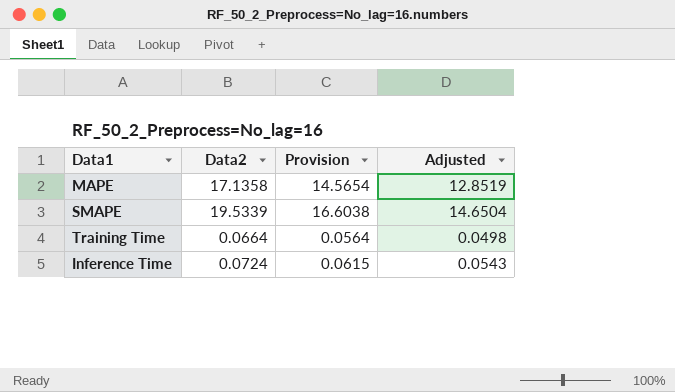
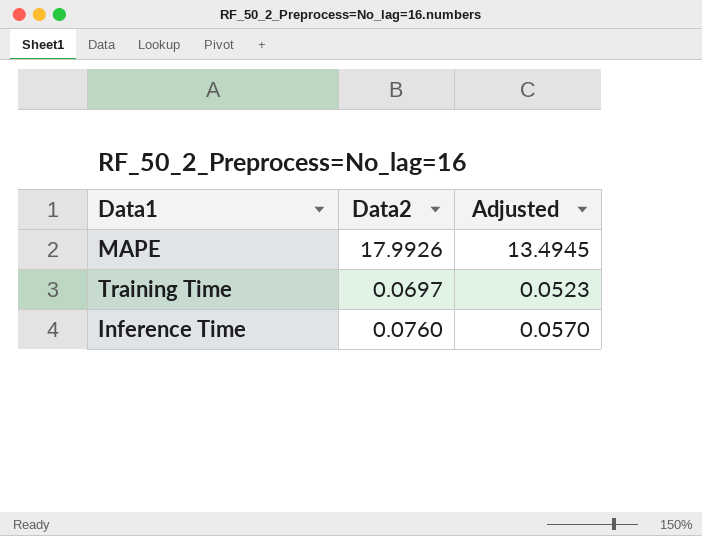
column Provision | formula: [Data2] * 0.85 -> none
row SMAPE: 19.5339 | 16.6038 | 14.6504 -> none
MAPE | Data2: 17.1358 -> 17.9926
MAPE | Adjusted: 12.8519 -> 13.4945
Training Time | Data2: 0.0664 -> 0.0697
Training Time | Adjusted: 0.0498 -> 0.0523
Inference Time | Data2: 0.0724 -> 0.0760
Inference Time | Adjusted: 0.0543 -> 0.0570

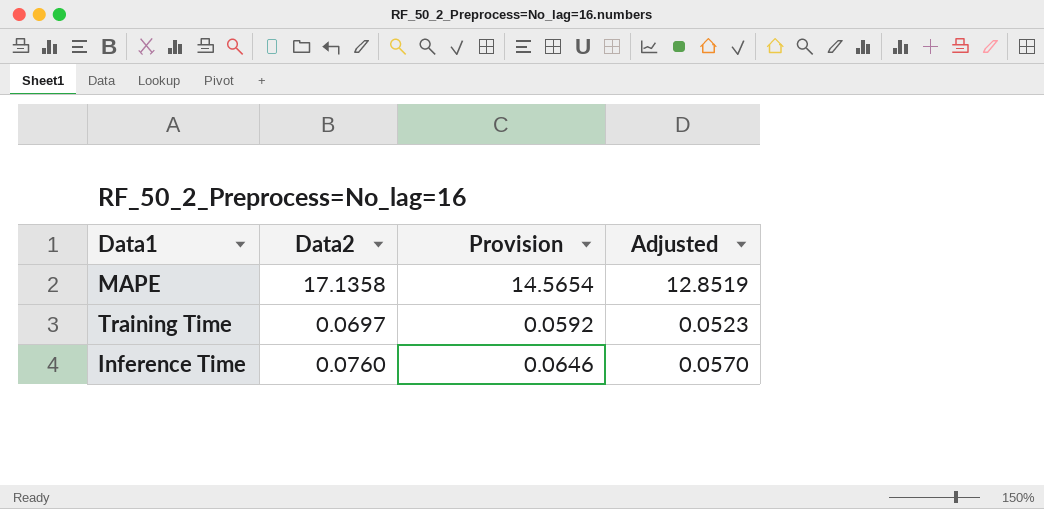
column Provision | formula: none -> [Data2] * 0.85
MAPE | Data2: 17.9926 -> 17.1358
MAPE | Adjusted: 13.4945 -> 12.8519

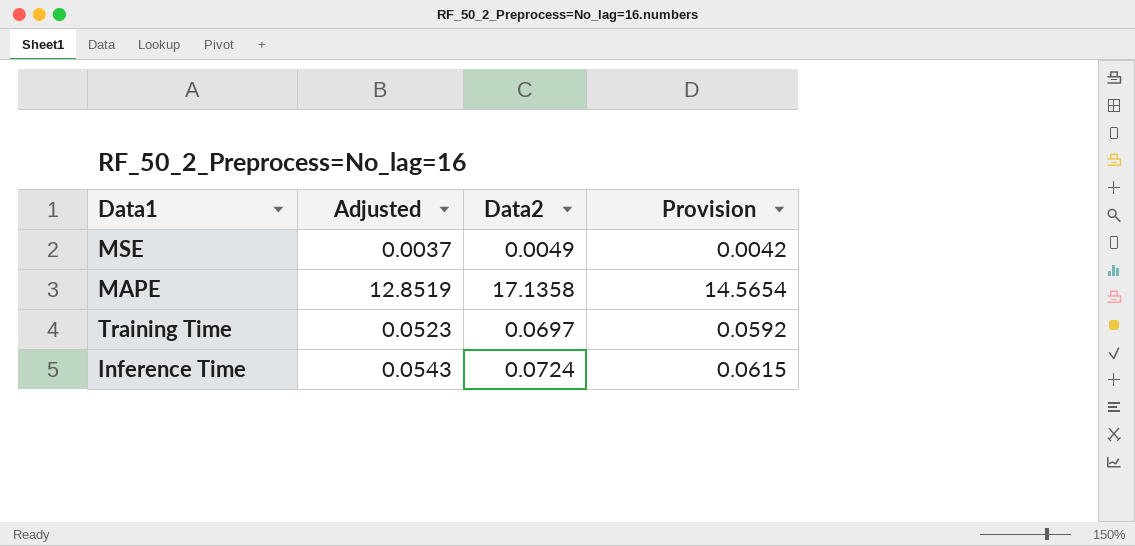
column Adjusted | position: 4 -> 2
row MSE: none -> 0.0037 | 0.0049 | 0.0042
Inference Time | Adjusted: 0.0570 -> 0.0543
Inference Time | Data2: 0.0760 -> 0.0724
Inference Time | Provision: 0.0646 -> 0.0615

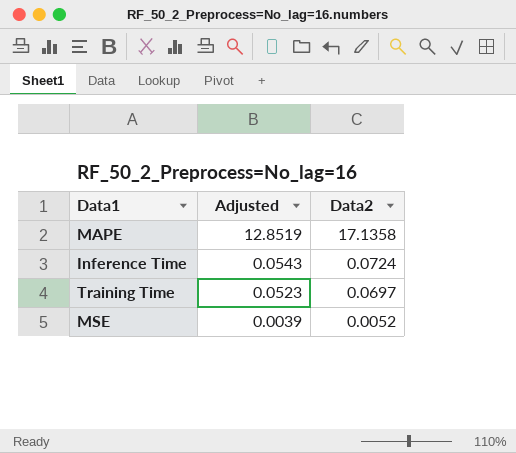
row order: none -> Adjusted descending
column Provision | formula: [Data2] * 0.85 -> none
MSE | Adjusted: 0.0037 -> 0.0039
MSE | Data2: 0.0049 -> 0.0052

